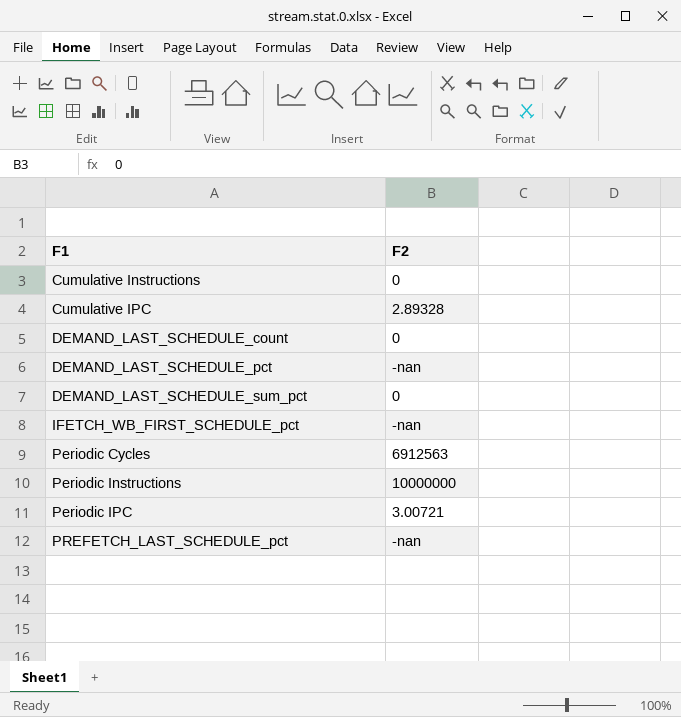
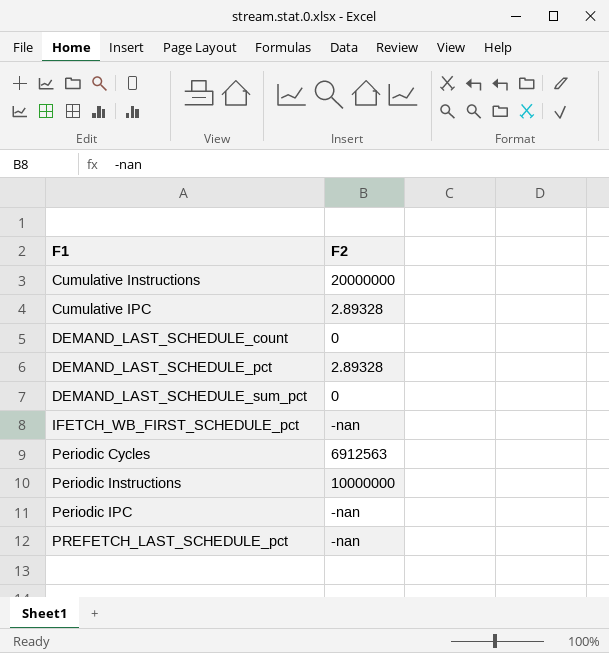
Cumulative Instructions | F2: 0 -> 20000000
DEMAND_LAST_SCHEDULE_pct | F2: -nan -> 2.89328
Periodic IPC | F2: 3.00721 -> -nan

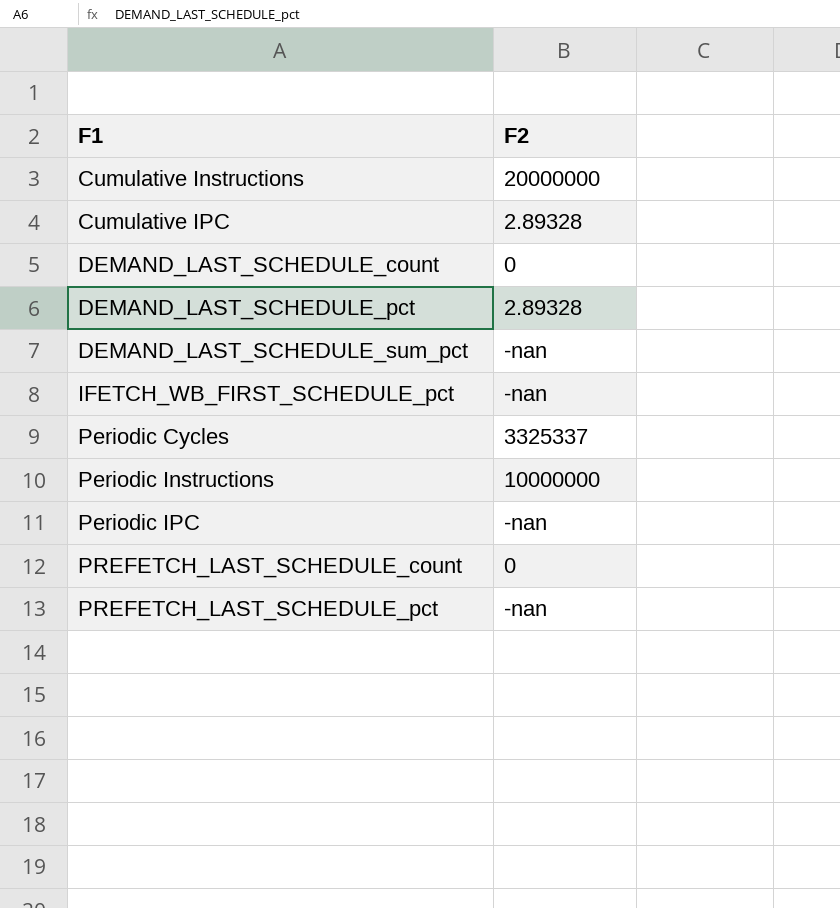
DEMAND_LAST_SCHEDULE_sum_pct | F2: 0 -> -nan
Periodic Cycles | F2: 6912563 -> 3325337
row PREFETCH_LAST_SCHEDULE_count: none -> 0

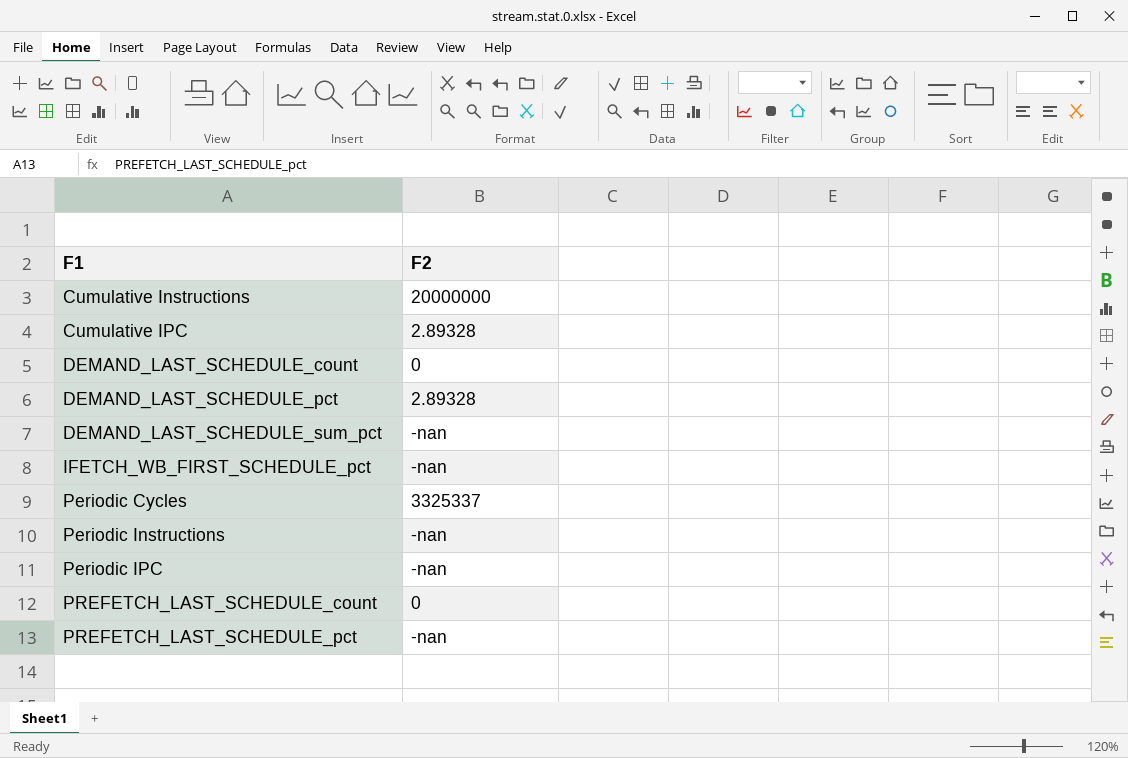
Periodic Instructions | F2: 10000000 -> -nan

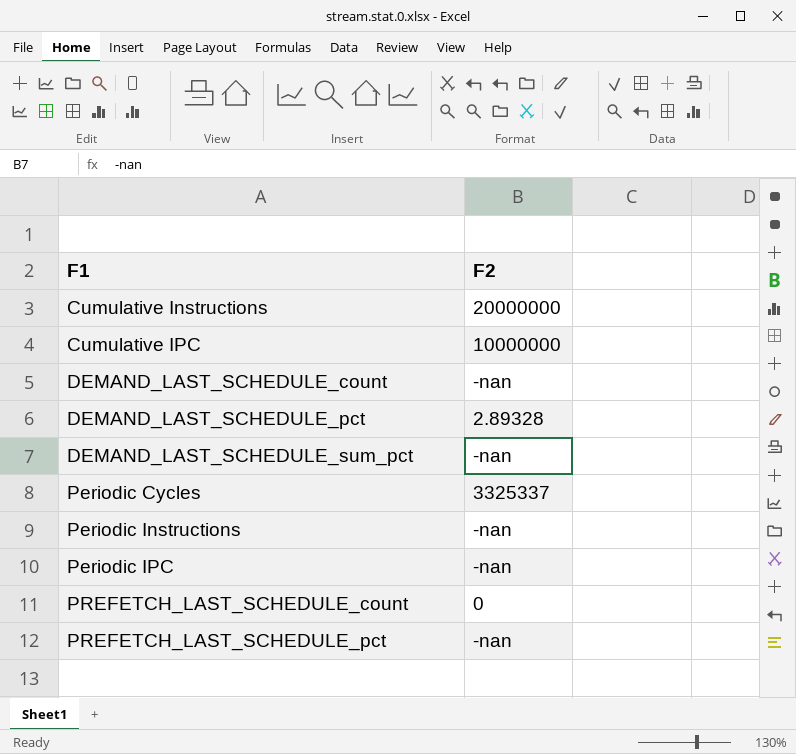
row IFETCH_WB_FIRST_SCHEDULE_pct: -nan -> none
Cumulative IPC | F2: 2.89328 -> 10000000
DEMAND_LAST_SCHEDULE_count | F2: 0 -> -nan

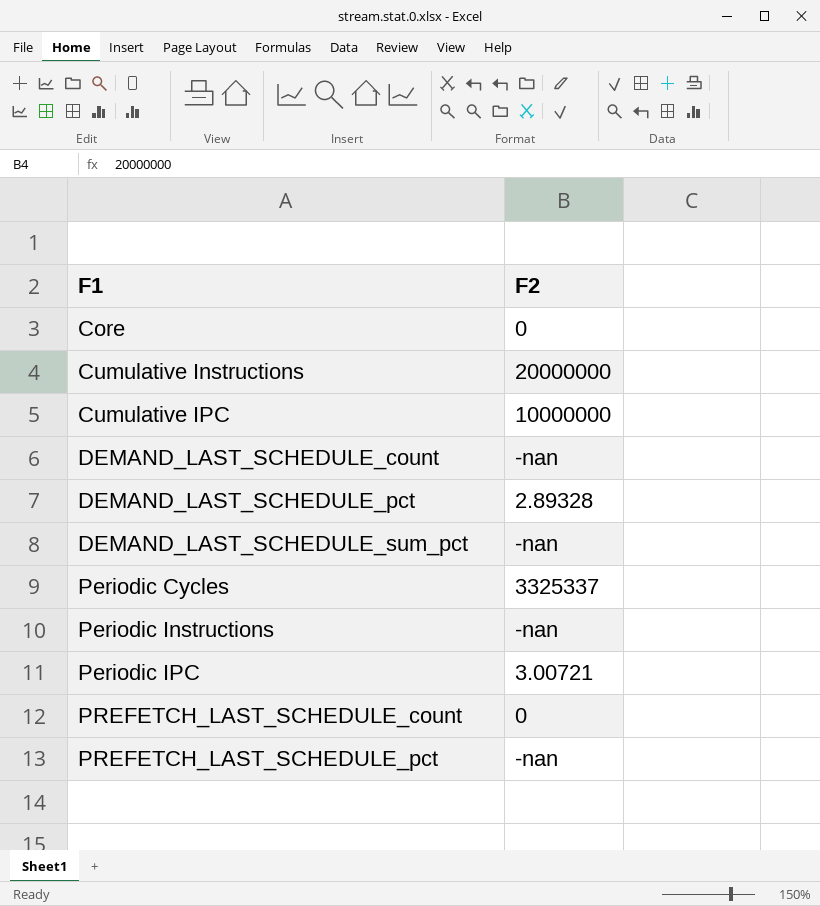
row Core: none -> 0
Periodic IPC | F2: -nan -> 3.00721

